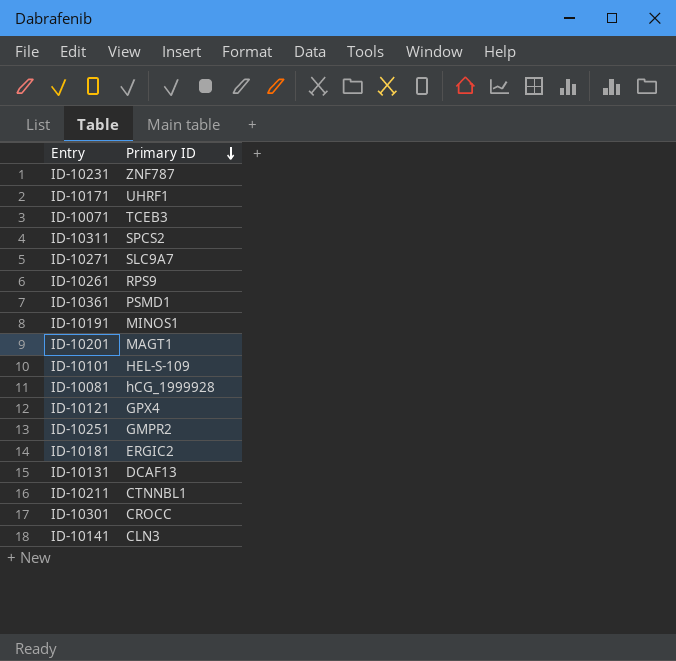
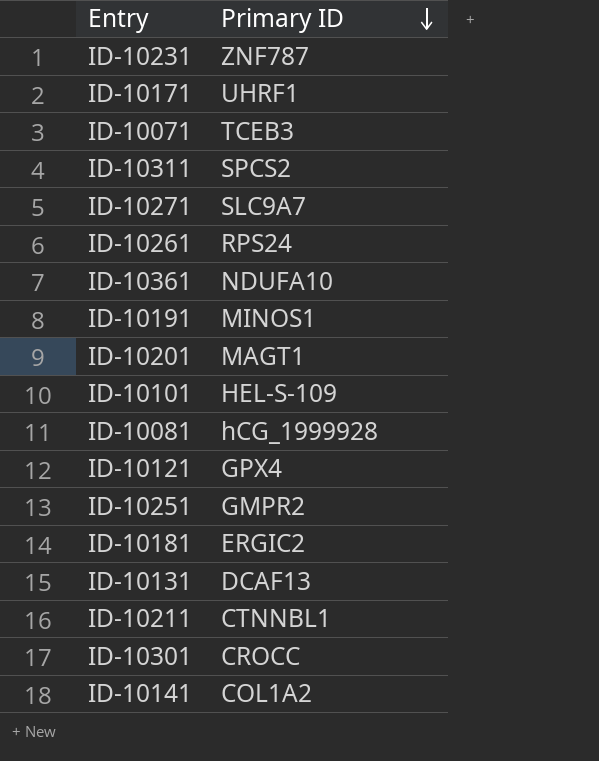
ID-10261 | Primary ID: RPS9 -> RPS24
ID-10361 | Primary ID: PSMD1 -> NDUFA10
ID-10141 | Primary ID: CLN3 -> COL1A2

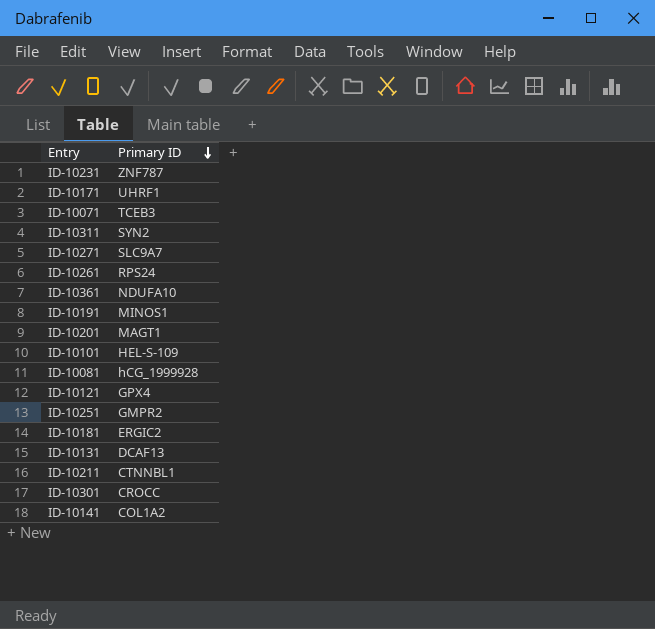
ID-10311 | Primary ID: SPCS2 -> SYN2

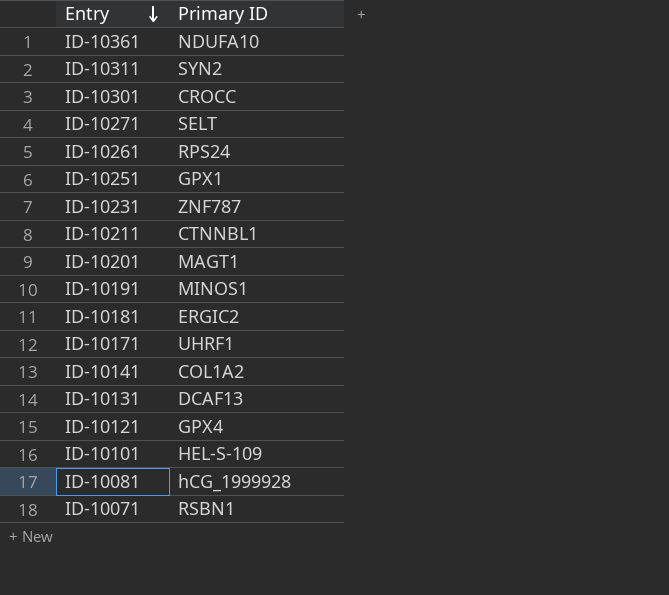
row order: Primary ID descending -> Entry descending
ID-10271 | Primary ID: SLC9A7 -> SELT
ID-10251 | Primary ID: GMPR2 -> GPX1
ID-10071 | Primary ID: TCEB3 -> RSBN1

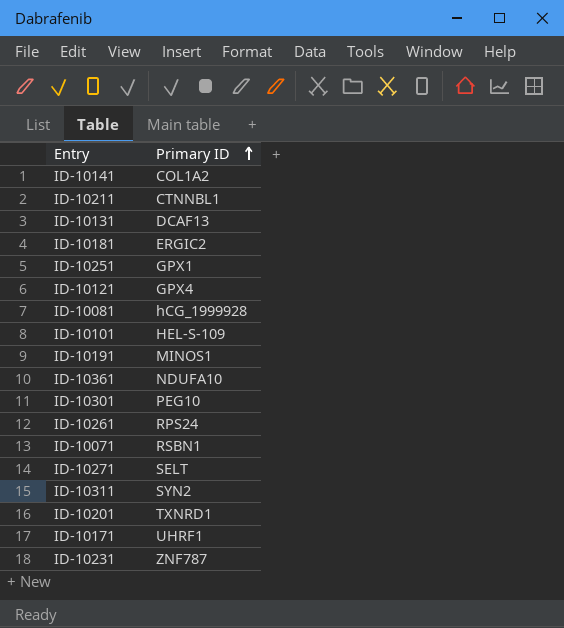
row order: Entry descending -> Primary ID ascending
ID-10301 | Primary ID: CROCC -> PEG10
ID-10201 | Primary ID: MAGT1 -> TXNRD1

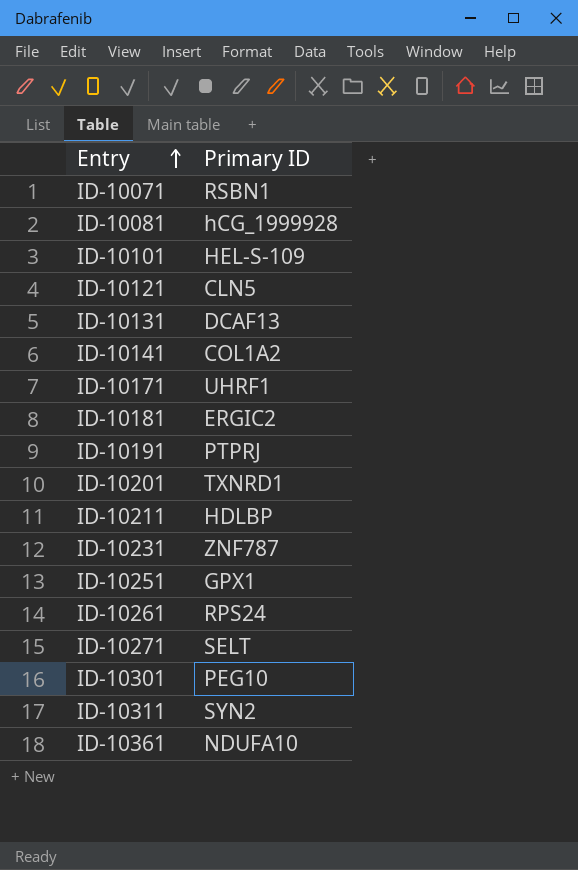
row order: Primary ID ascending -> Entry ascending
ID-10121 | Primary ID: GPX4 -> CLN5
ID-10191 | Primary ID: MINOS1 -> PTPRJ
ID-10211 | Primary ID: CTNNBL1 -> HDLBP

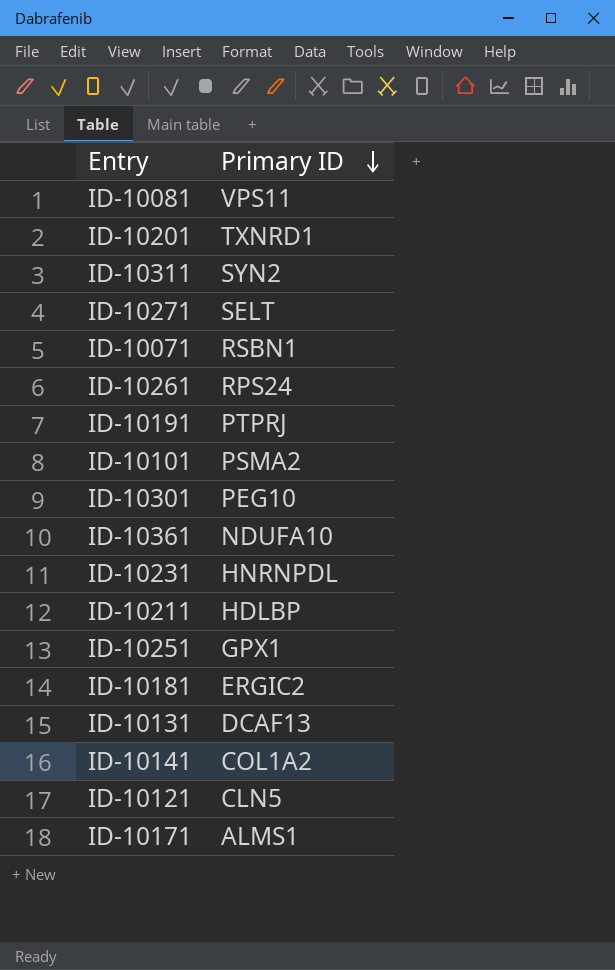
row order: Entry ascending -> Primary ID descending
ID-10081 | Primary ID: hCG_1999928 -> VPS11
ID-10101 | Primary ID: HEL-S-109 -> PSMA2
ID-10231 | Primary ID: ZNF787 -> HNRNPDL
ID-10171 | Primary ID: UHRF1 -> ALMS1

